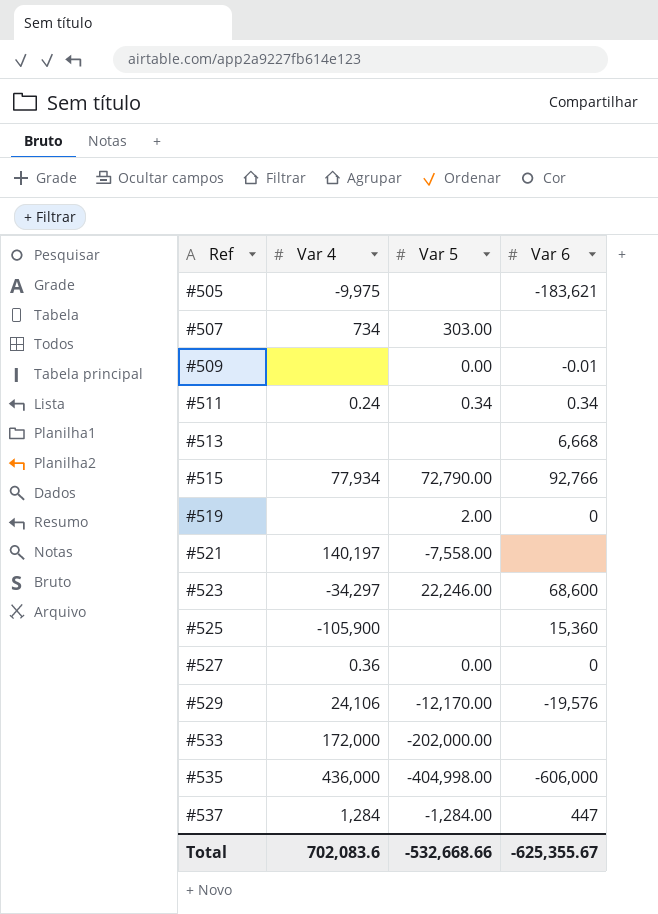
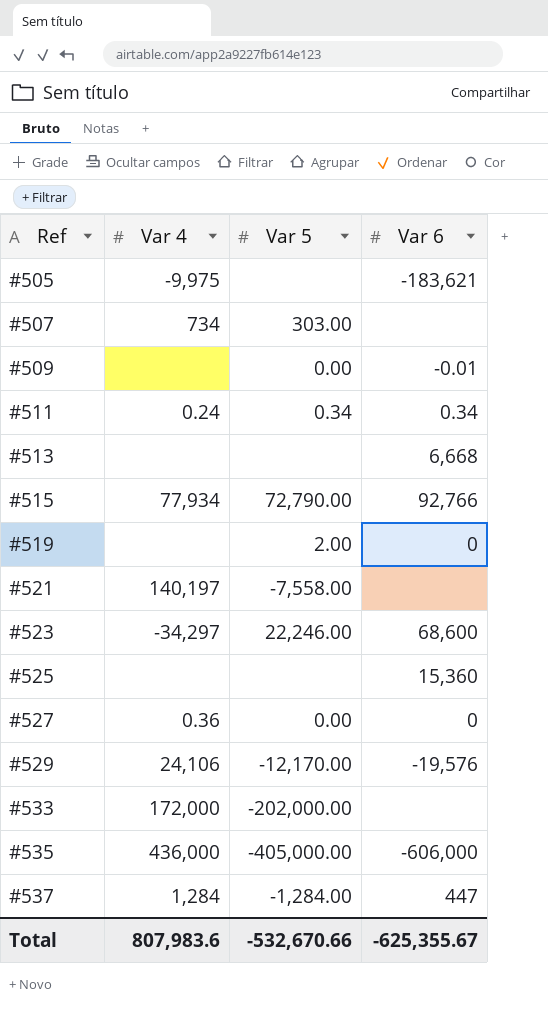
#525 | Var 4: -105,900 -> none
#535 | Var 5: -404,998.00 -> -405,000.00
Total | Var 4: 702,083.6 -> 807,983.6
Total | Var 5: -532,668.66 -> -532,670.66

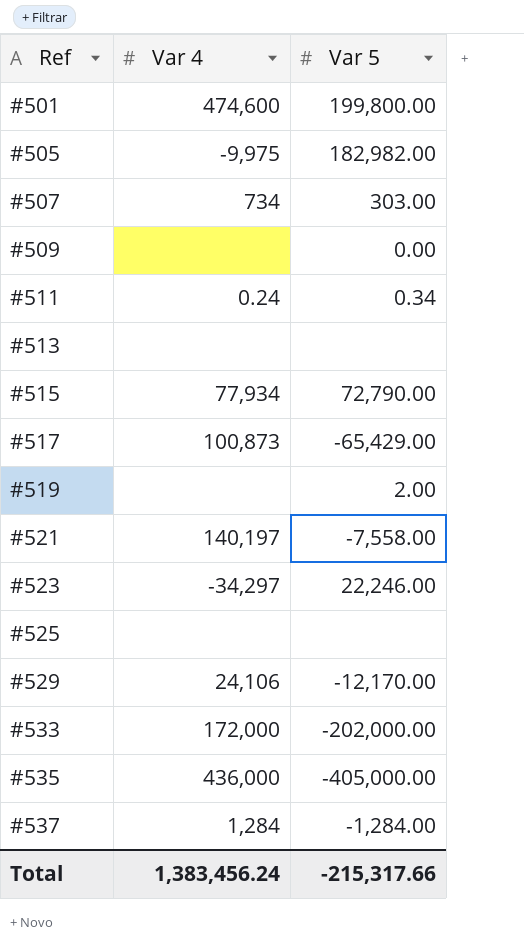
column Var 6 | position: 4 -> none
row #527: 0.36 | 0.00 | 0 -> none
row #501: none -> 474,600 | 199,800.00
#505 | Var 5: none -> 182,982.00
row #517: none -> 100,873 | -65,429.00
Total | Var 4: 807,983.6 -> 1,383,456.24
Total | Var 5: -532,670.66 -> -215,317.66

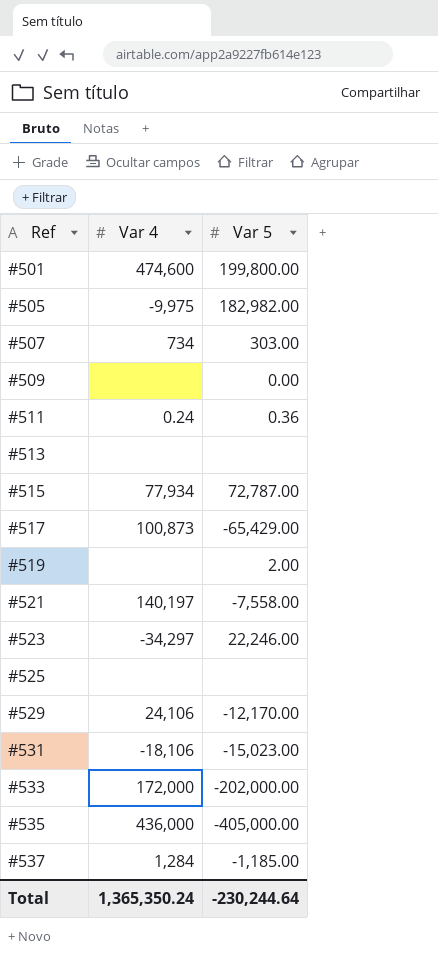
#511 | Var 5: 0.34 -> 0.36
#515 | Var 5: 72,790.00 -> 72,787.00
row #531: none -> -18,106 | -15,023.00
#537 | Var 5: -1,284.00 -> -1,185.00
Total | Var 4: 1,383,456.24 -> 1,365,350.24
Total | Var 5: -215,317.66 -> -230,244.64

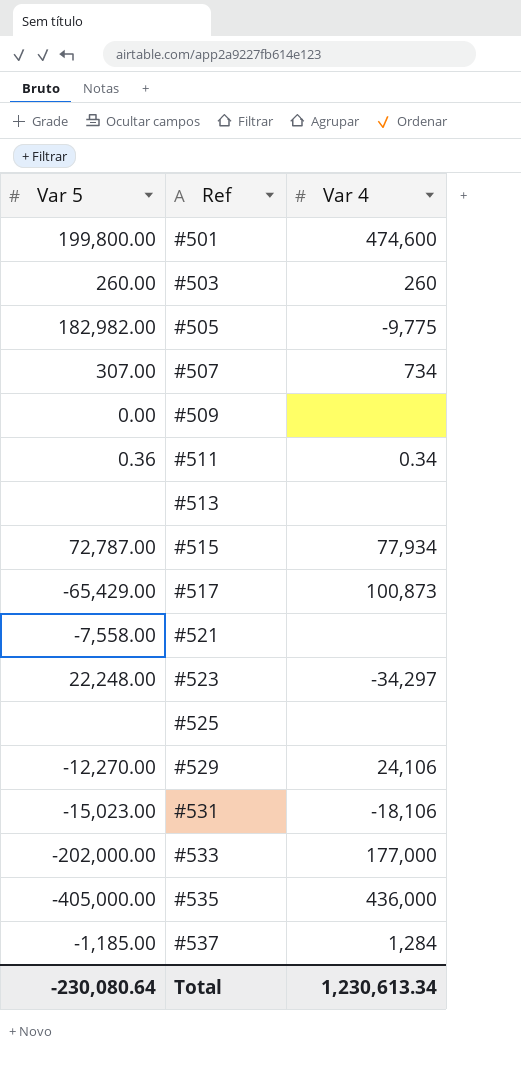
column Var 5 | position: 3 -> 1
row #519: none | 2.00 -> none
row #503: none -> 260.00 | 260
#505 | Var 4: -9,975 -> -9,775
#507 | Var 5: 303.00 -> 307.00
#511 | Var 4: 0.24 -> 0.34
#521 | Var 4: 140,197 -> none
#523 | Var 5: 22,246.00 -> 22,248.00
#529 | Var 5: -12,170.00 -> -12,270.00
#533 | Var 4: 172,000 -> 177,000
Total | Var 5: -230,244.64 -> -230,080.64
Total | Var 4: 1,365,350.24 -> 1,230,613.34

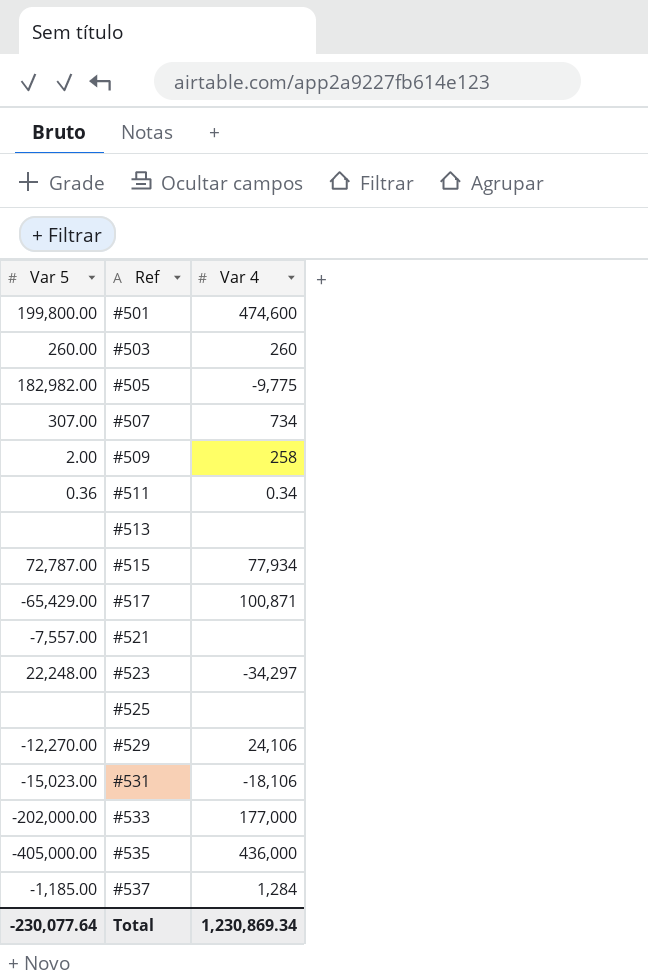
#509 | Var 5: 0.00 -> 2.00
#509 | Var 4: none -> 258
#517 | Var 4: 100,873 -> 100,871
#521 | Var 5: -7,558.00 -> -7,557.00
Total | Var 5: -230,080.64 -> -230,077.64
Total | Var 4: 1,230,613.34 -> 1,230,869.34

